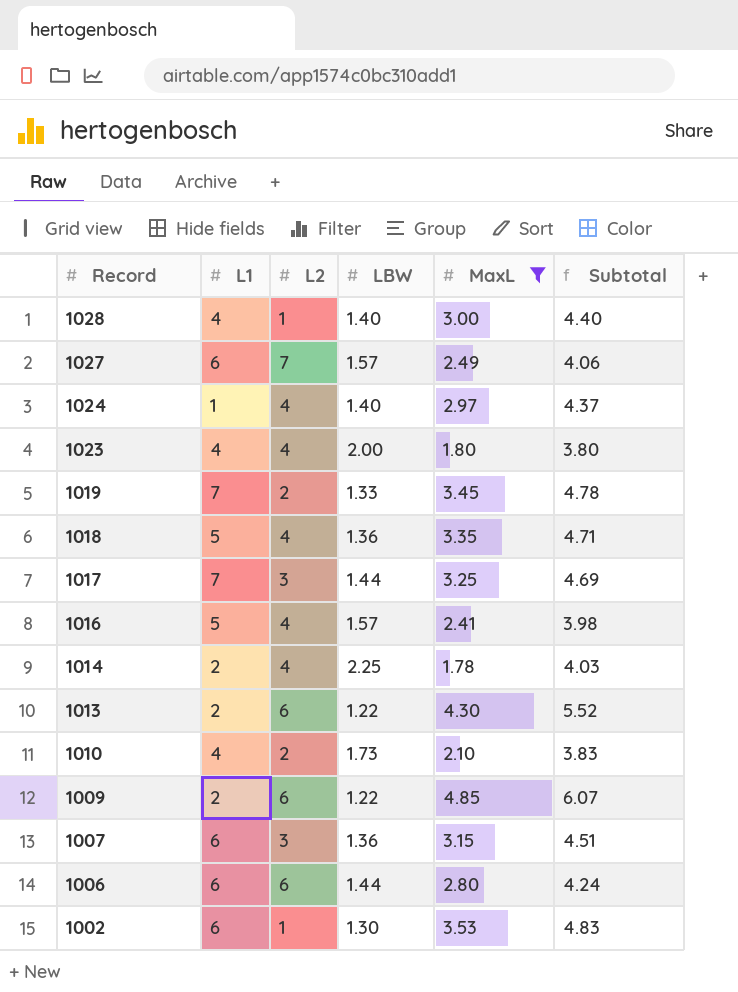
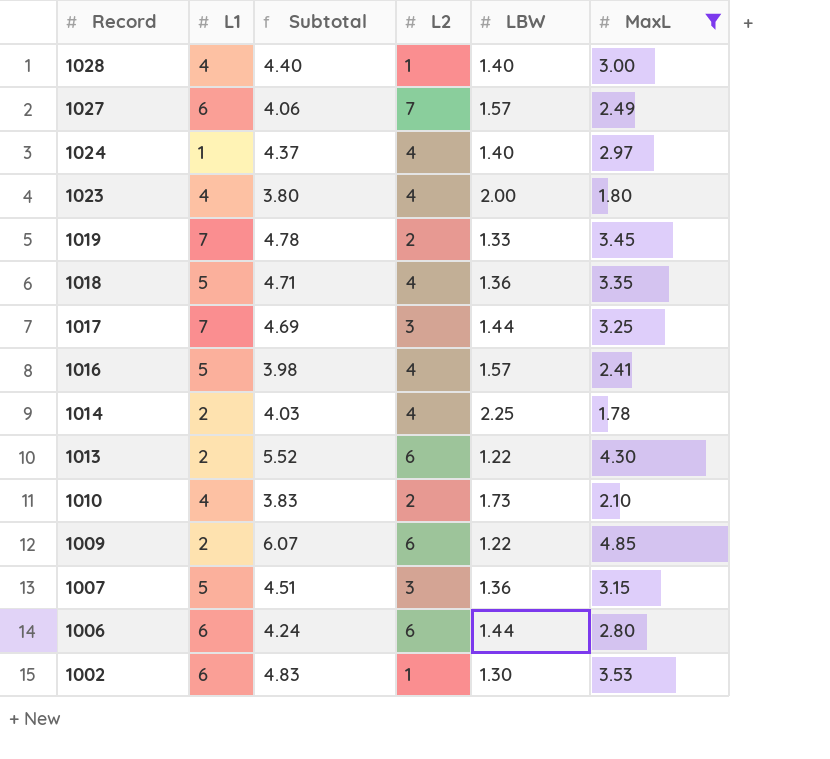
column Subtotal | position: 6 -> 3
1007 | L1: 6 -> 5

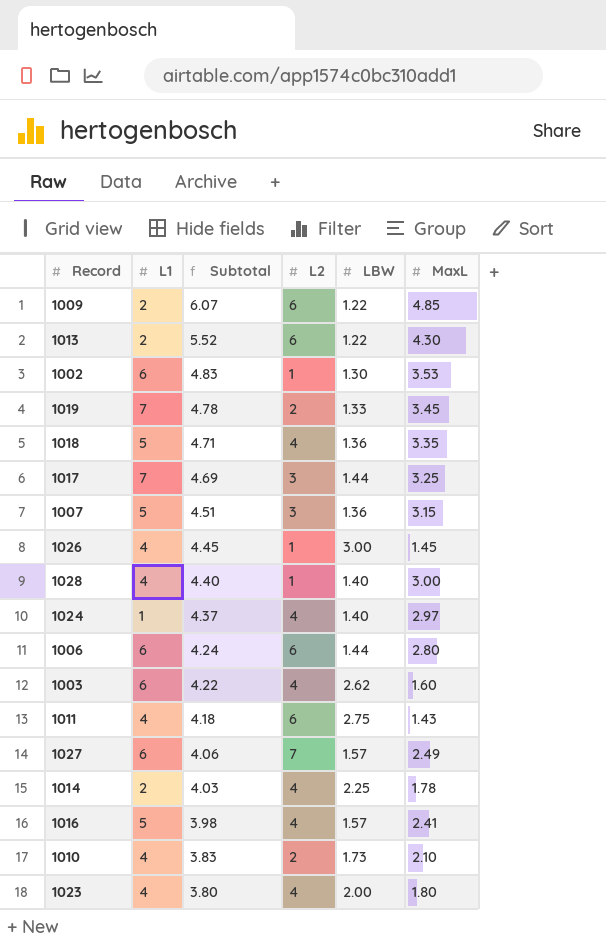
filter: MaxL >= 1.78 -> none
row order: Record descending -> Subtotal descending

